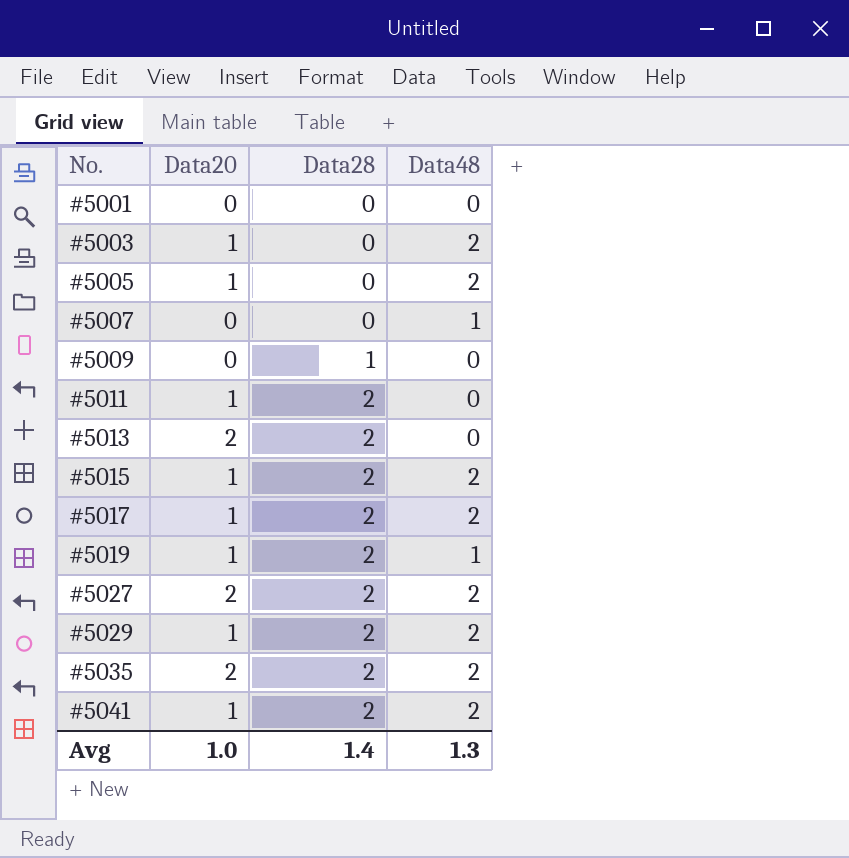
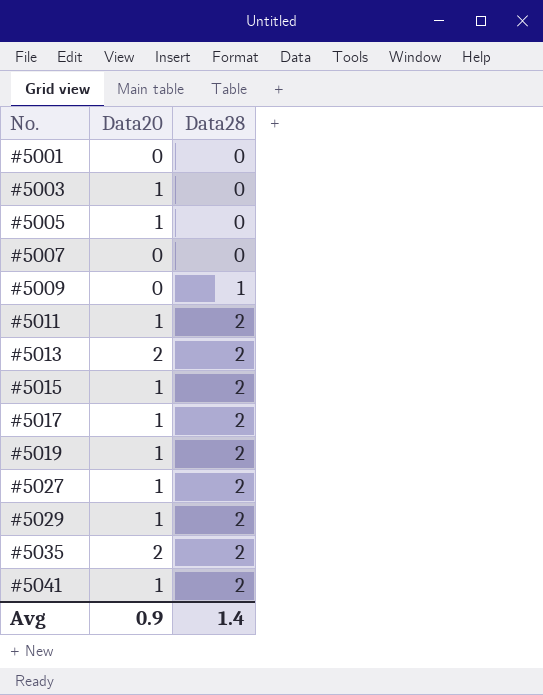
column Data48 | position: 4 -> none
#5027 | Data20: 2 -> 1
Avg | Data20: 1.0 -> 0.9

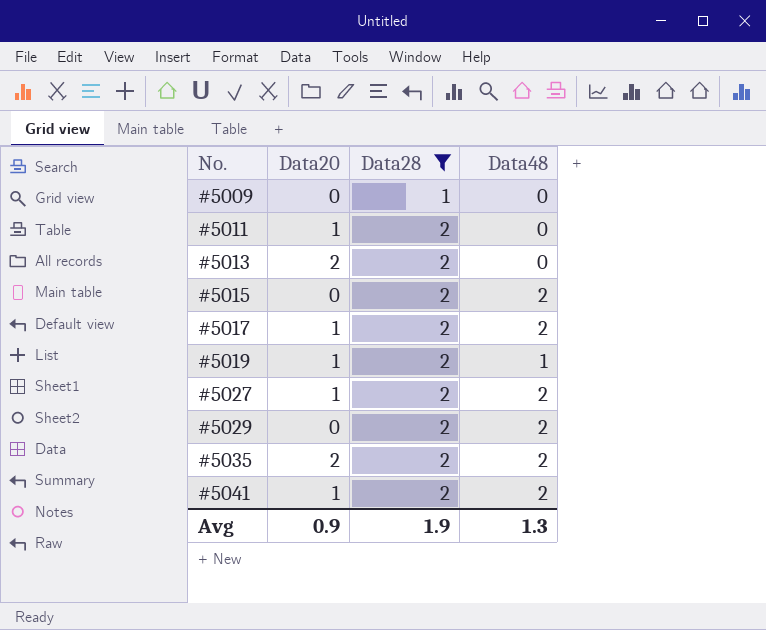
filter: none -> Data28 != 0
column Data48 | position: none -> 4
#5015 | Data20: 1 -> 0
#5029 | Data20: 1 -> 0
Avg | Data28: 1.4 -> 1.9

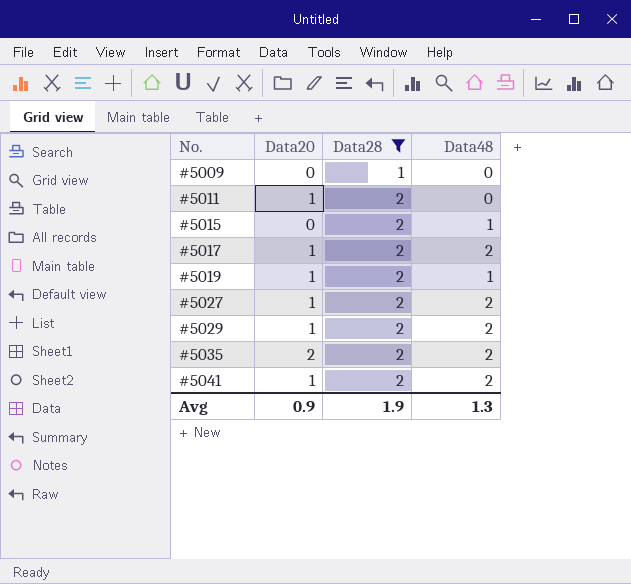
row #5013: 2 | 2 | 0 -> none
#5015 | Data48: 2 -> 1
#5029 | Data20: 0 -> 1

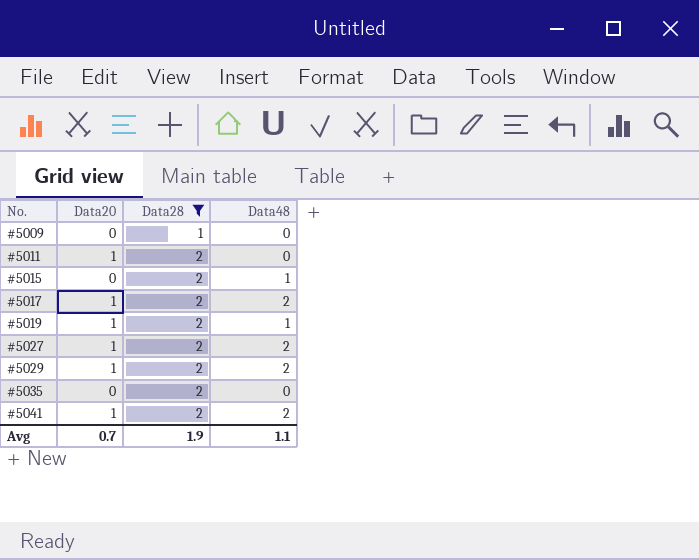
#5035 | Data20: 2 -> 0
#5035 | Data48: 2 -> 0
Avg | Data20: 0.9 -> 0.7
Avg | Data48: 1.3 -> 1.1

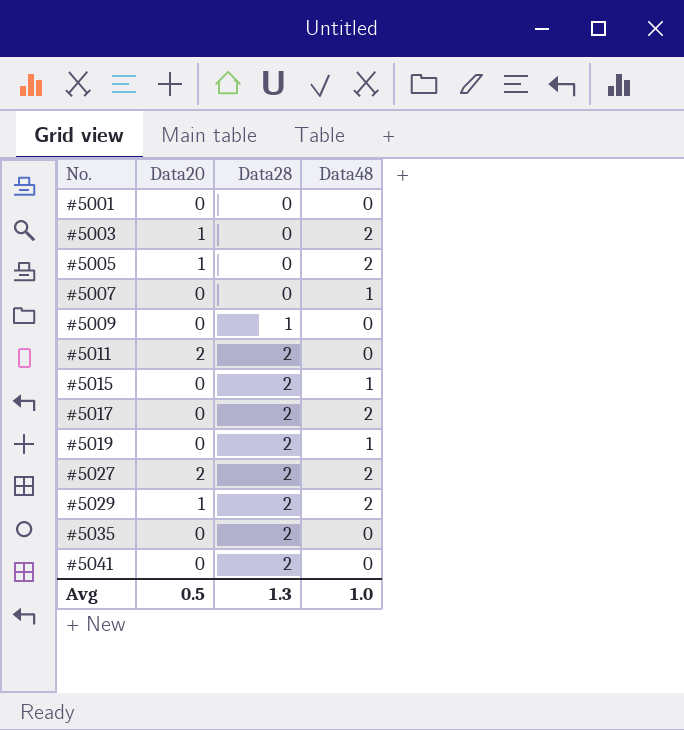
filter: Data28 != 0 -> none
#5011 | Data20: 1 -> 2
#5017 | Data20: 1 -> 0
#5019 | Data20: 1 -> 0
#5027 | Data20: 1 -> 2
#5041 | Data20: 1 -> 0
#5041 | Data48: 2 -> 0
Avg | Data20: 0.7 -> 0.5
Avg | Data28: 1.9 -> 1.3
Avg | Data48: 1.1 -> 1.0

